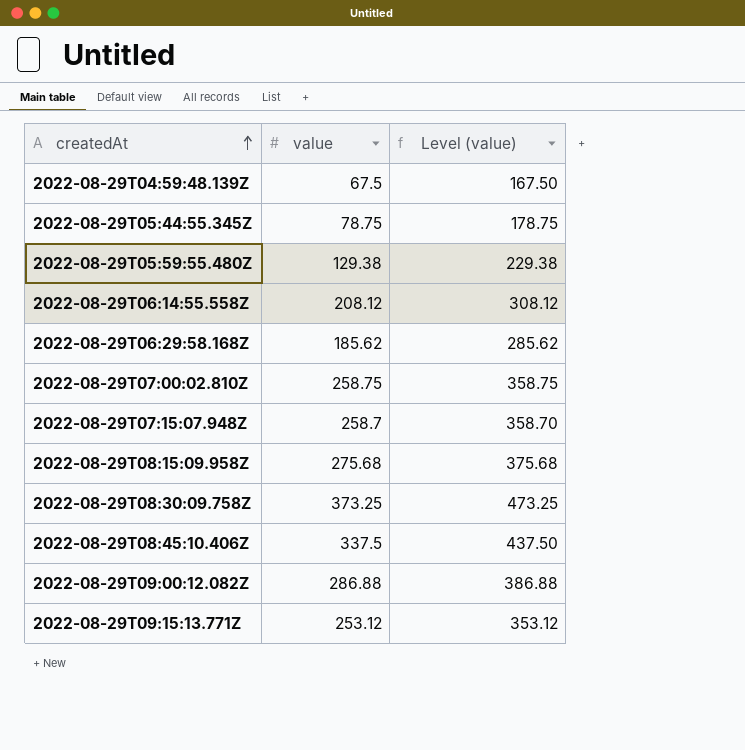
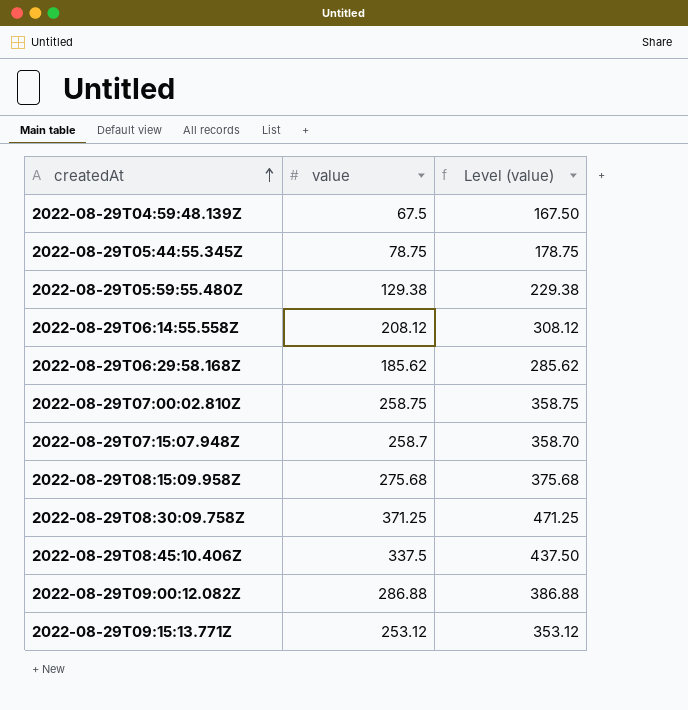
2022-08-29T08:30:09.758Z | value: 373.25 -> 371.25
2022-08-29T08:30:09.758Z | Level (value): 473.25 -> 471.25

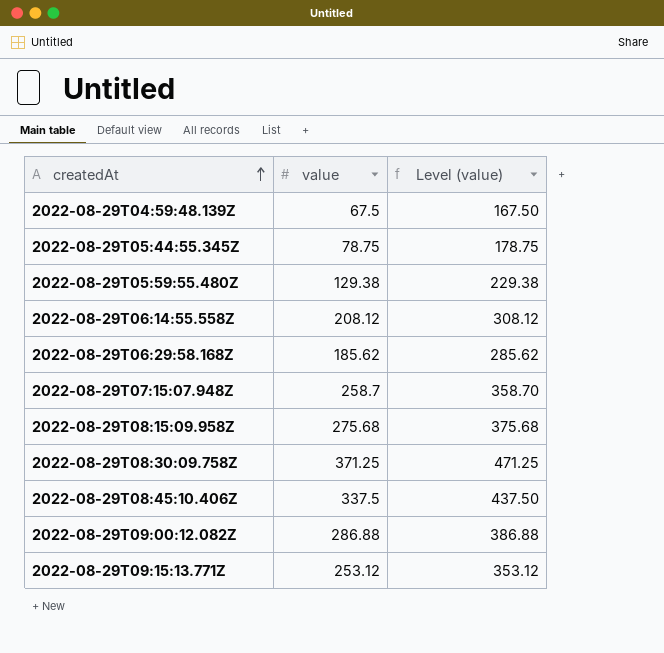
row 2022-08-29T07:00:02.810Z: 258.75 | 358.75 -> none

